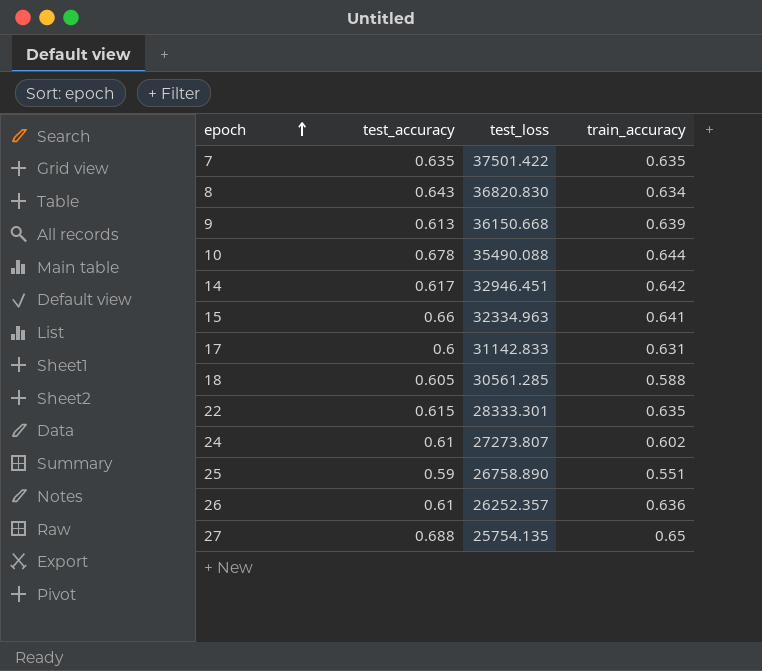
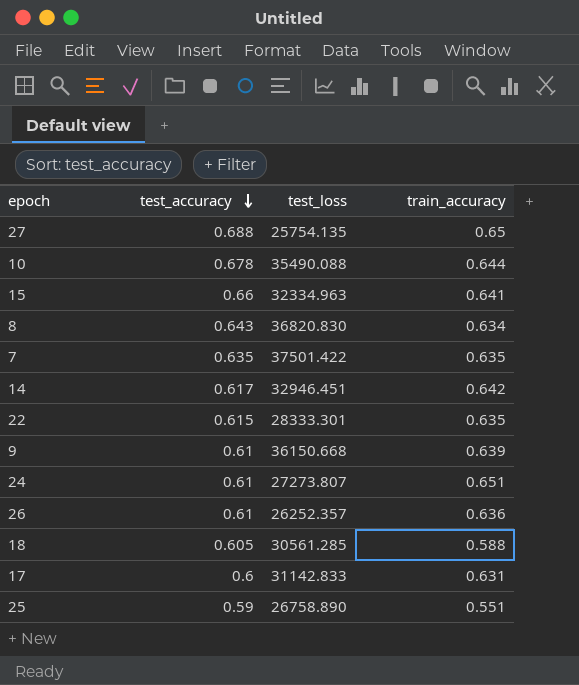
row order: epoch ascending -> test_accuracy descending
9 | test_accuracy: 0.613 -> 0.61
24 | train_accuracy: 0.602 -> 0.651

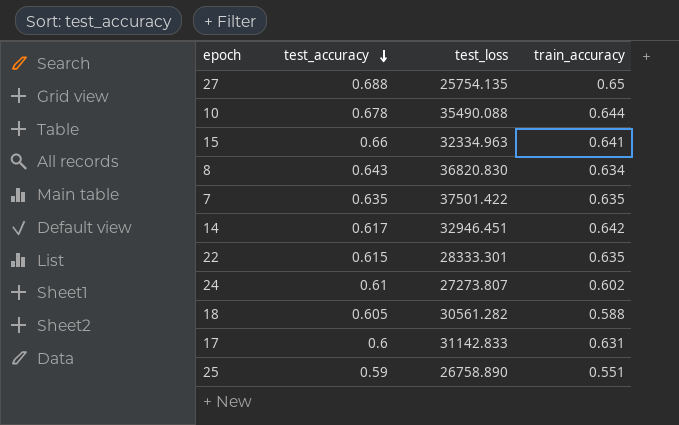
row 9: 0.61 | 36150.668 | 0.639 -> none
row 26: 0.61 | 26252.357 | 0.636 -> none
24 | train_accuracy: 0.651 -> 0.602
18 | test_loss: 30561.285 -> 30561.282

